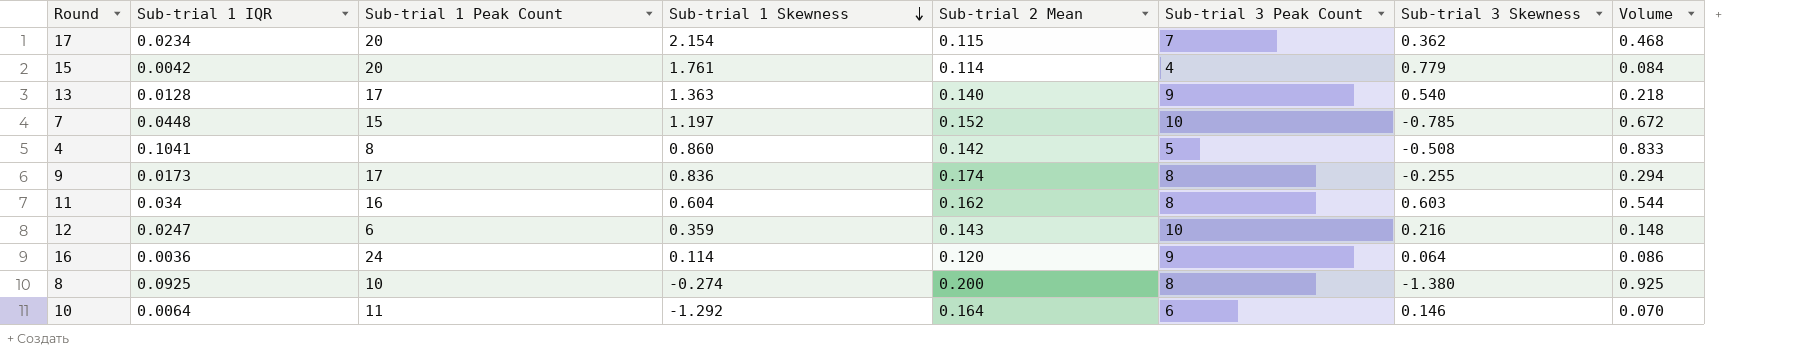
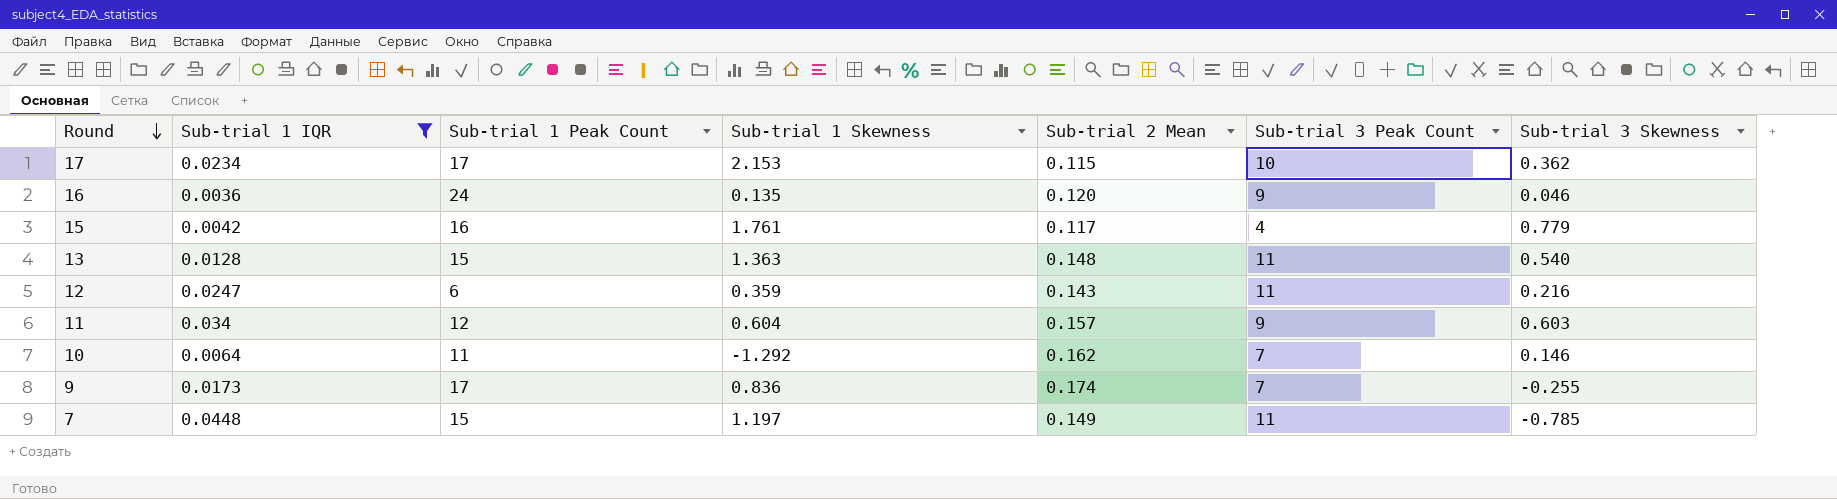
filter: none -> Sub-trial 1 IQR <= 0.0448
row order: Sub-trial 1 Skewness descending -> Round descending
column Volume | formula: [Sub-trial 1 IQR] * [Sub-trial 1 Peak Count] -> none
17 | Sub-trial 1 Peak Count: 20 -> 17
17 | Sub-trial 1 Skewness: 2.154 -> 2.153
17 | Sub-trial 3 Peak Count: 7 -> 10
16 | Sub-trial 1 Skewness: 0.114 -> 0.135
16 | Sub-trial 3 Skewness: 0.064 -> 0.046
15 | Sub-trial 1 Peak Count: 20 -> 16
15 | Sub-trial 2 Mean: 0.114 -> 0.117
13 | Sub-trial 1 Peak Count: 17 -> 15
13 | Sub-trial 2 Mean: 0.140 -> 0.148
13 | Sub-trial 3 Peak Count: 9 -> 11
12 | Sub-trial 3 Peak Count: 10 -> 11
11 | Sub-trial 1 Peak Count: 16 -> 12
11 | Sub-trial 2 Mean: 0.162 -> 0.157
11 | Sub-trial 3 Peak Count: 8 -> 9
10 | Sub-trial 2 Mean: 0.164 -> 0.162
10 | Sub-trial 3 Peak Count: 6 -> 7
9 | Sub-trial 3 Peak Count: 8 -> 7
7 | Sub-trial 2 Mean: 0.152 -> 0.149
7 | Sub-trial 3 Peak Count: 10 -> 11

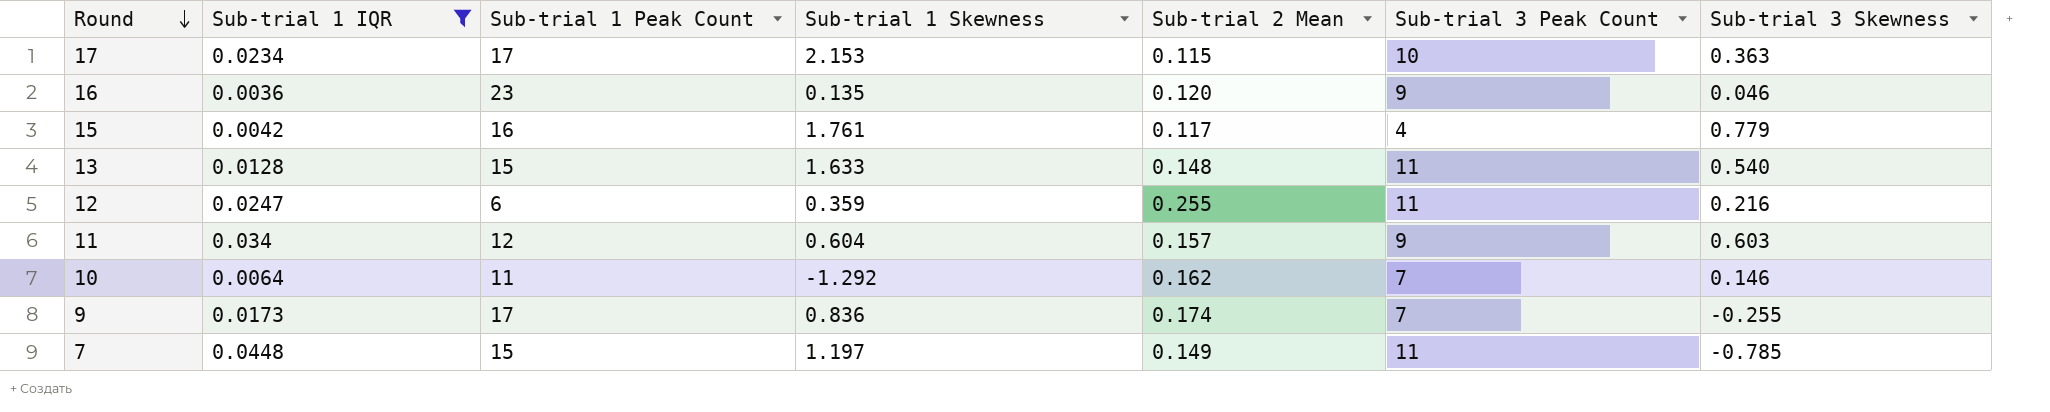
17 | Sub-trial 3 Skewness: 0.362 -> 0.363
16 | Sub-trial 1 Peak Count: 24 -> 23
13 | Sub-trial 1 Skewness: 1.363 -> 1.633
12 | Sub-trial 2 Mean: 0.143 -> 0.255

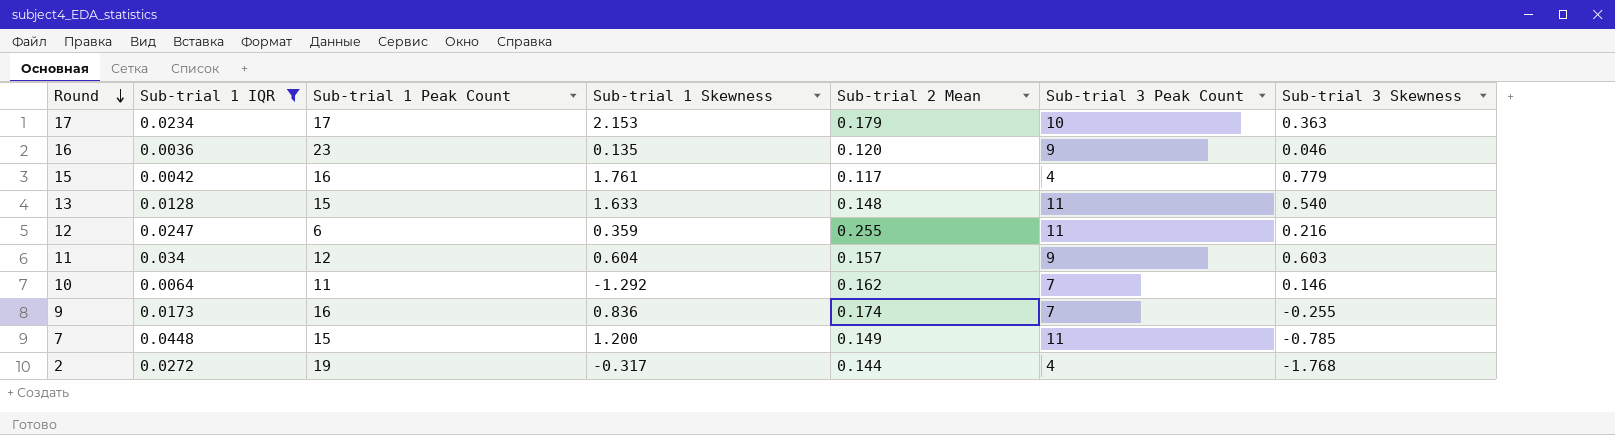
17 | Sub-trial 2 Mean: 0.115 -> 0.179
9 | Sub-trial 1 Peak Count: 17 -> 16
7 | Sub-trial 1 Skewness: 1.197 -> 1.200
row 2: none -> 0.0272 | 19 | -0.317 | 0.144 | 4 | -1.768

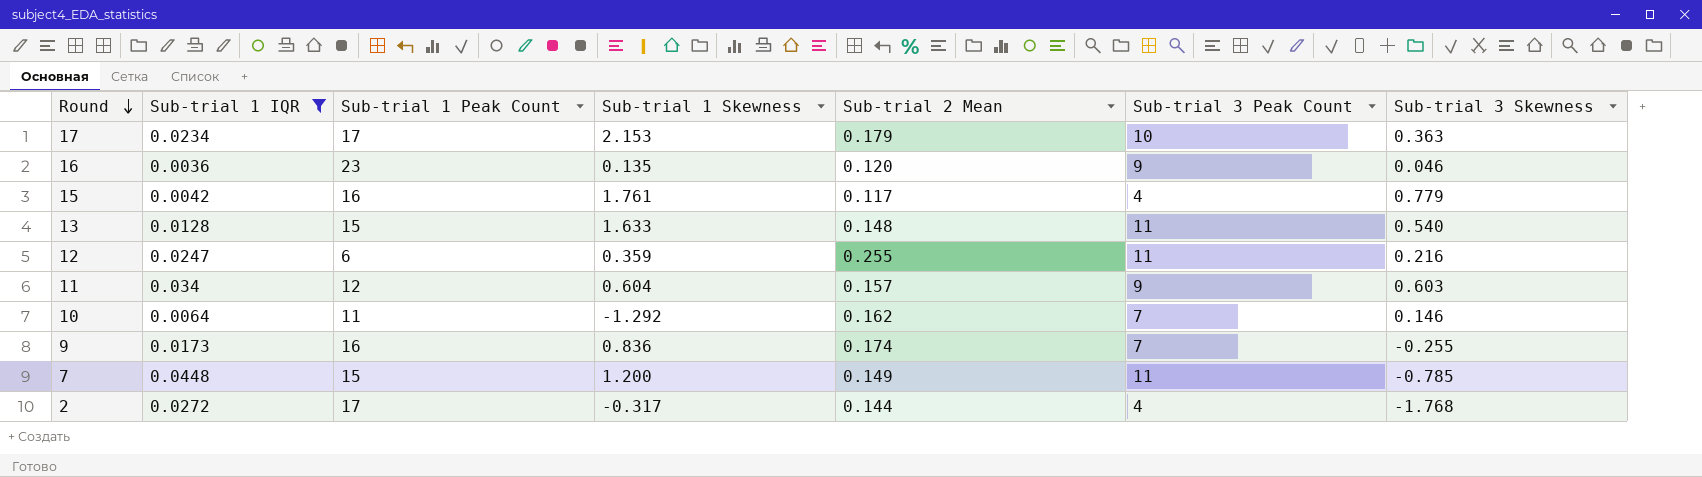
2 | Sub-trial 1 Peak Count: 19 -> 17

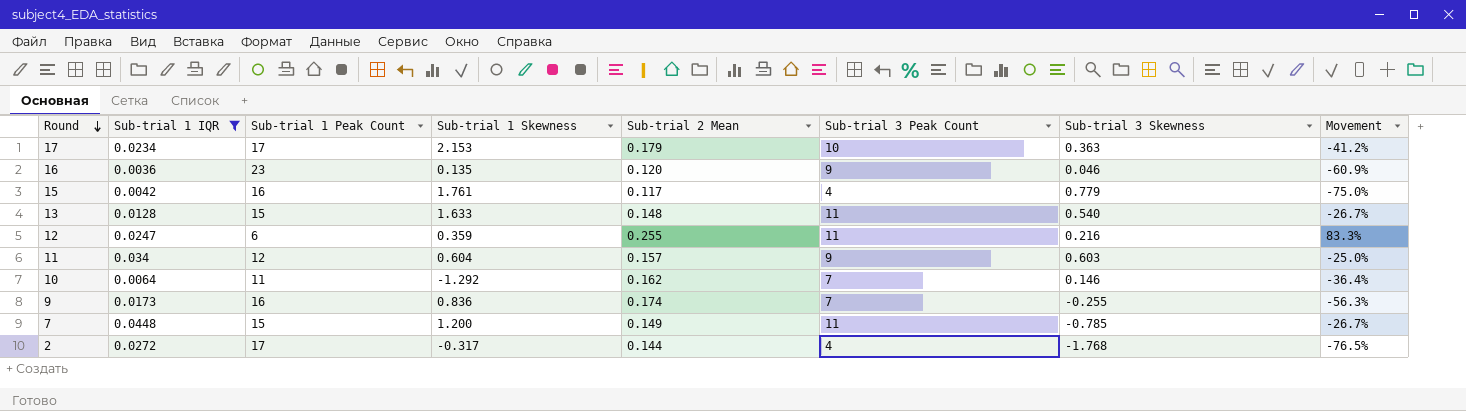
column Movement | formula: none -> ([Sub-trial 3 Peak Count] - [Sub-trial 1 Peak Count]) / [Sub-trial 1 Peak Count]

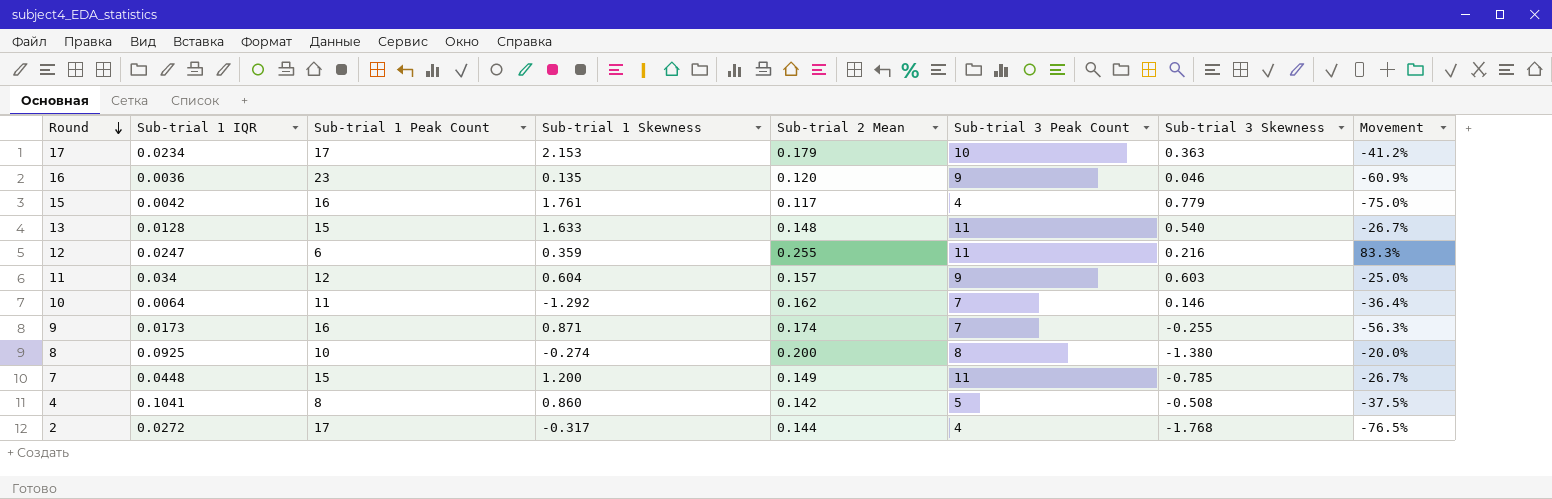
filter: Sub-trial 1 IQR <= 0.0448 -> none
9 | Sub-trial 1 Skewness: 0.836 -> 0.871

